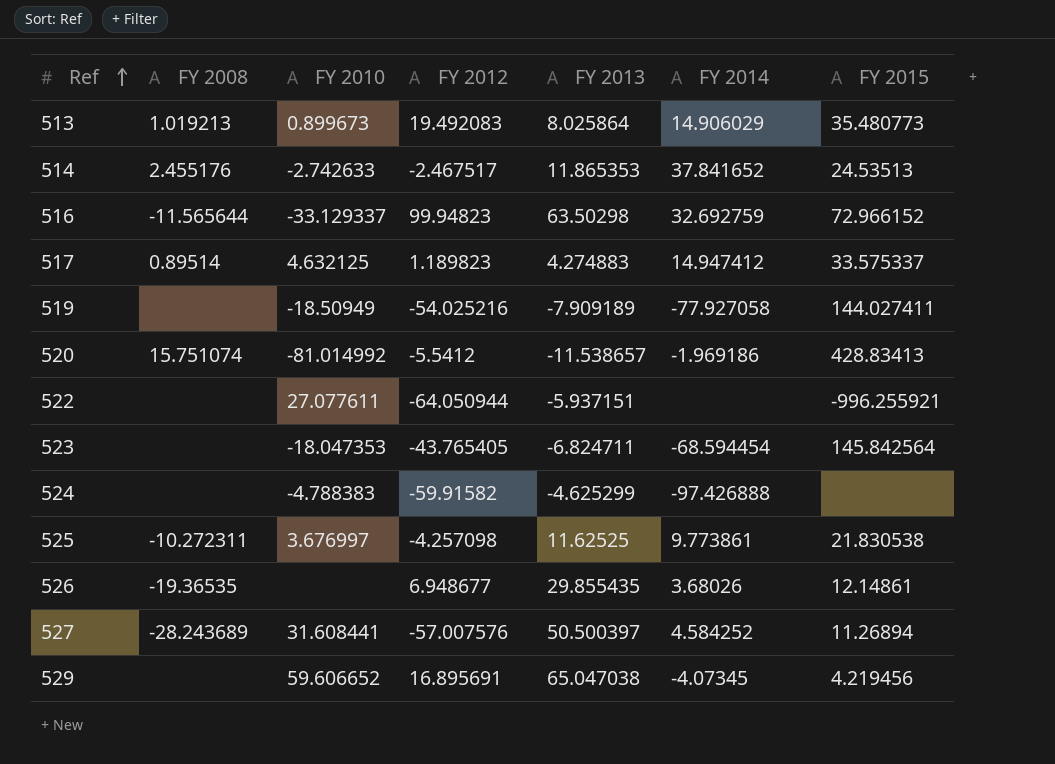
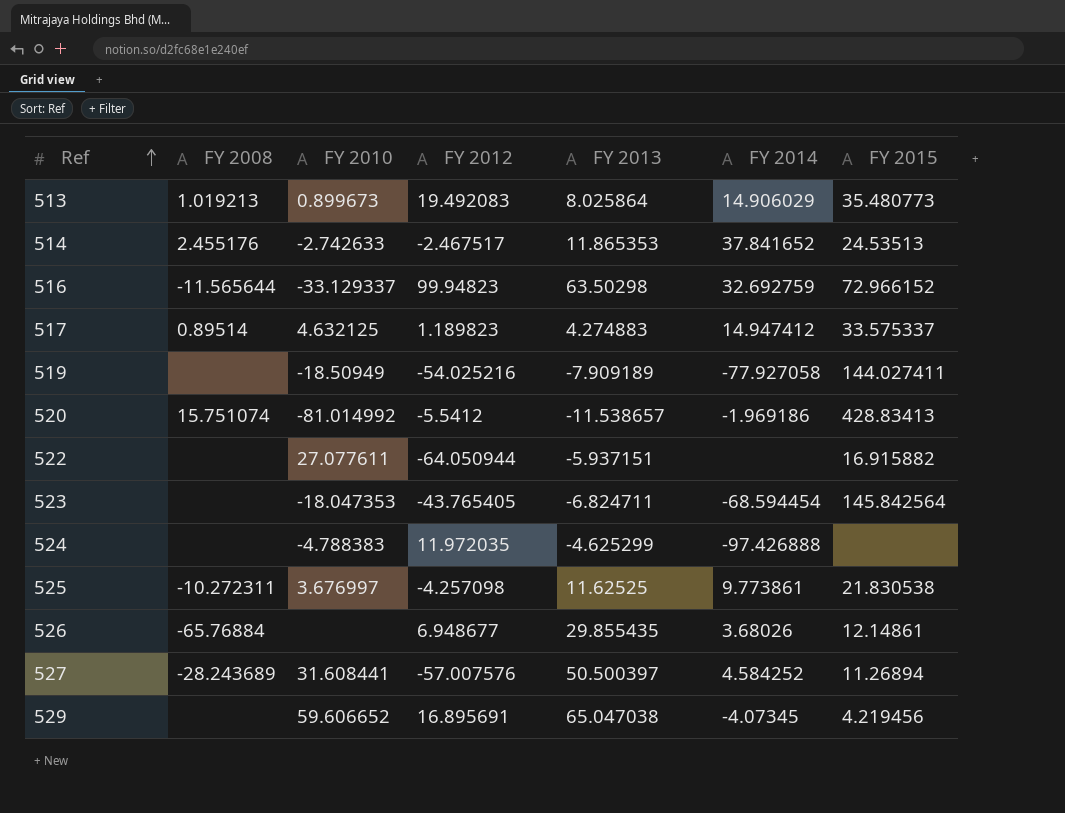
522 | FY 2015: -996.255921 -> 16.915882
524 | FY 2012: -59.91582 -> 11.972035
526 | FY 2008: -19.36535 -> -65.76884

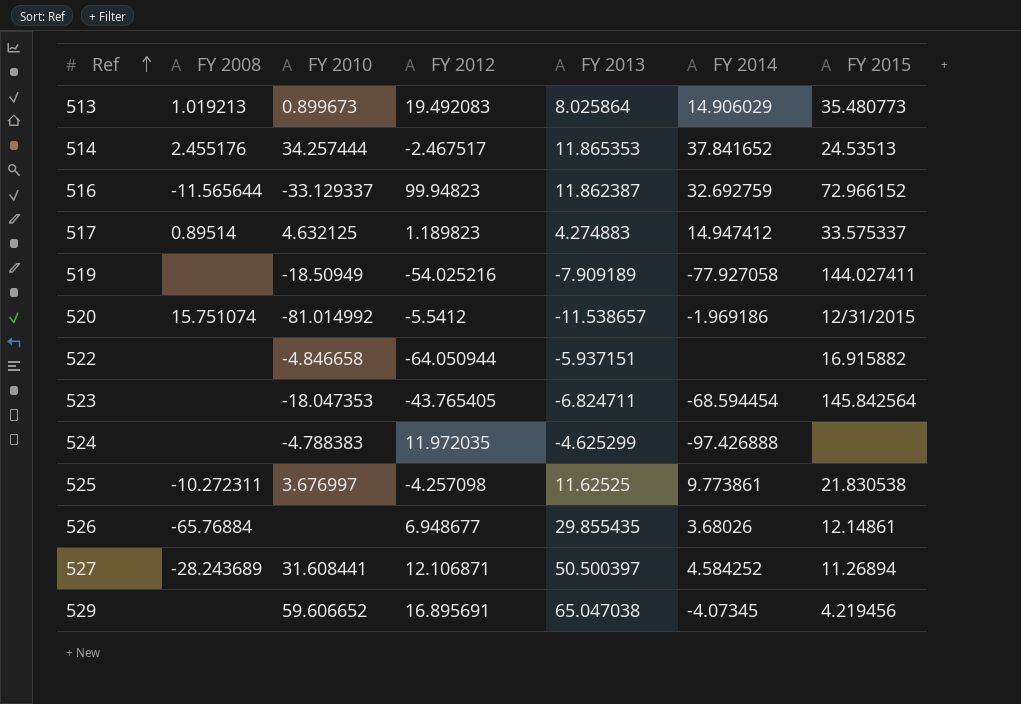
514 | FY 2010: -2.742633 -> 34.257444
516 | FY 2013: 63.50298 -> 11.862387
520 | FY 2015: 428.83413 -> 12/31/2015
522 | FY 2010: 27.077611 -> -4.846658
527 | FY 2012: -57.007576 -> 12.106871

